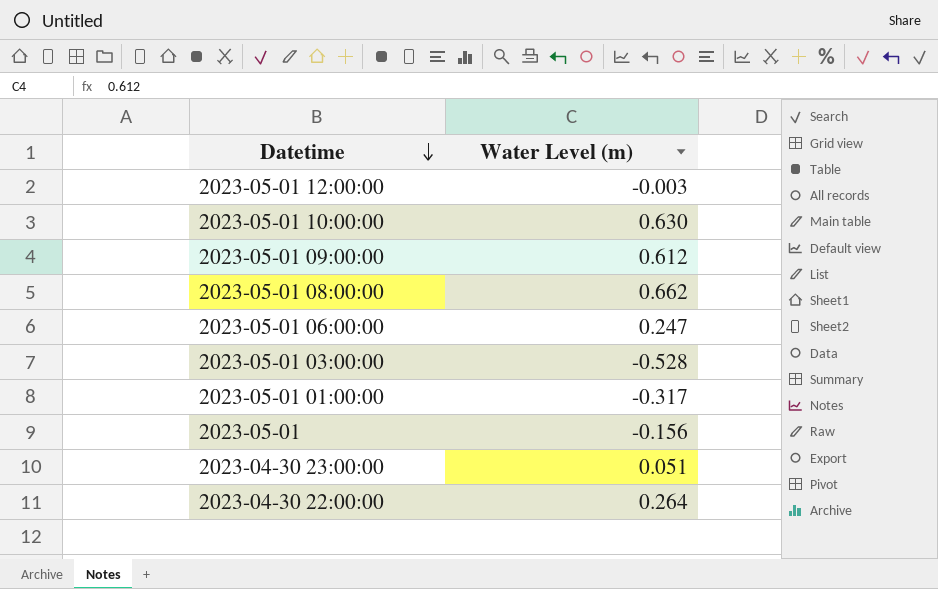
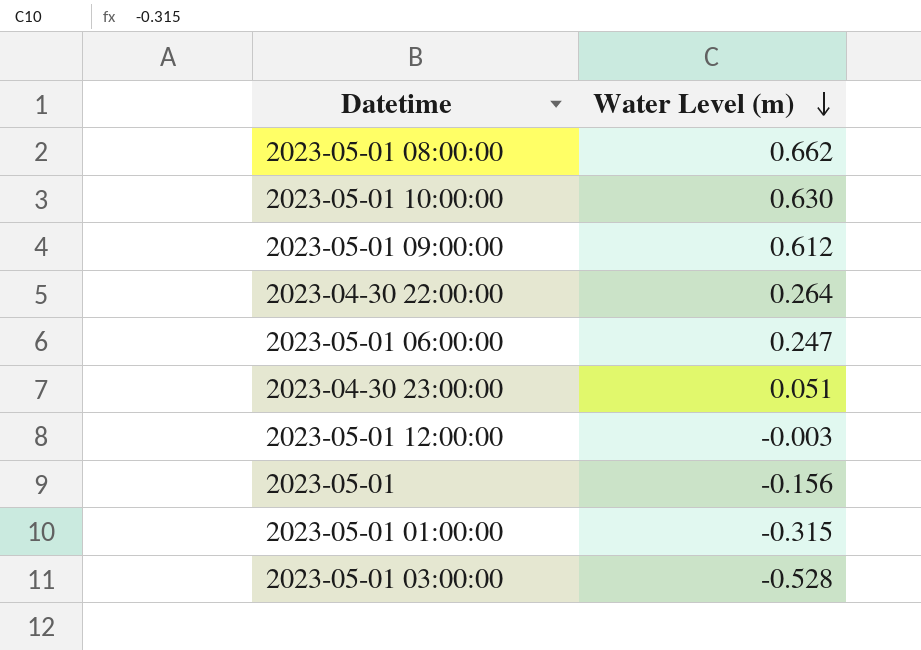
row order: Datetime descending -> Water Level (m) descending
2023-05-01 01:00:00 | Water Level (m): -0.317 -> -0.315

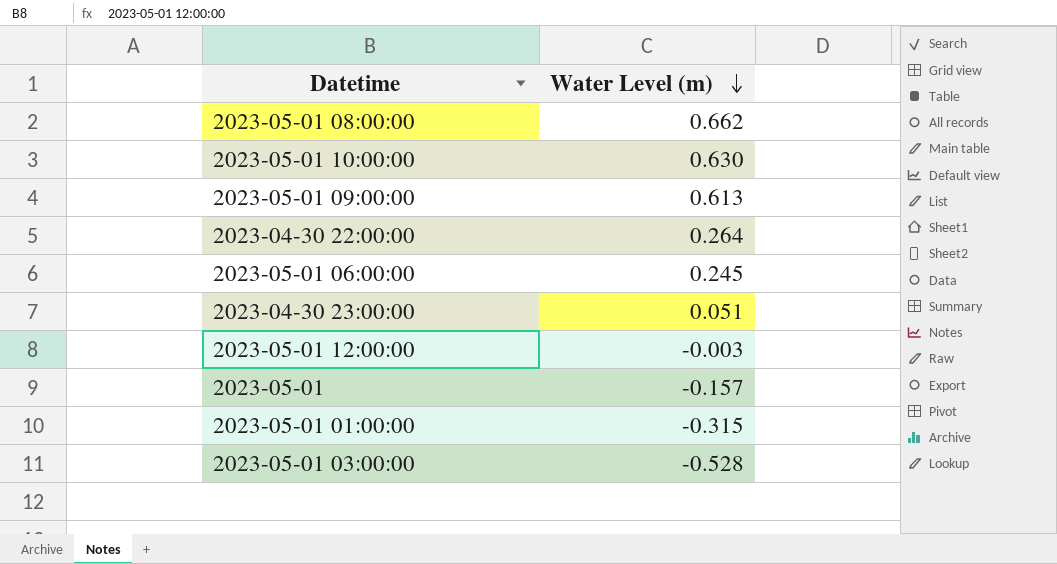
2023-05-01 09:00:00 | Water Level (m): 0.612 -> 0.613
2023-05-01 06:00:00 | Water Level (m): 0.247 -> 0.245
2023-05-01 | Water Level (m): -0.156 -> -0.157

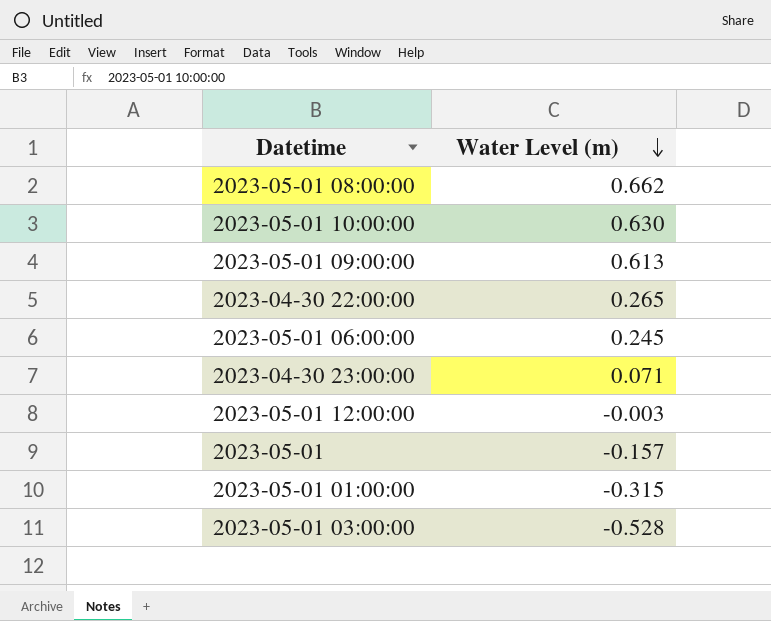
2023-04-30 22:00:00 | Water Level (m): 0.264 -> 0.265
2023-04-30 23:00:00 | Water Level (m): 0.051 -> 0.071

